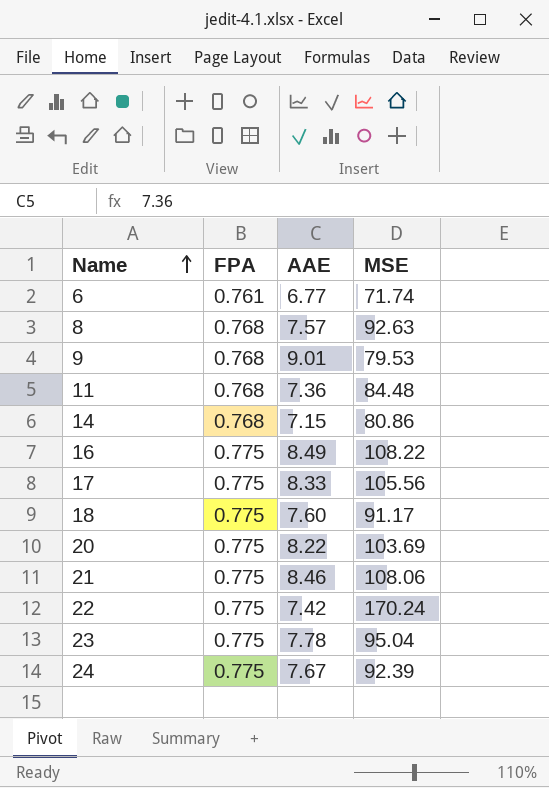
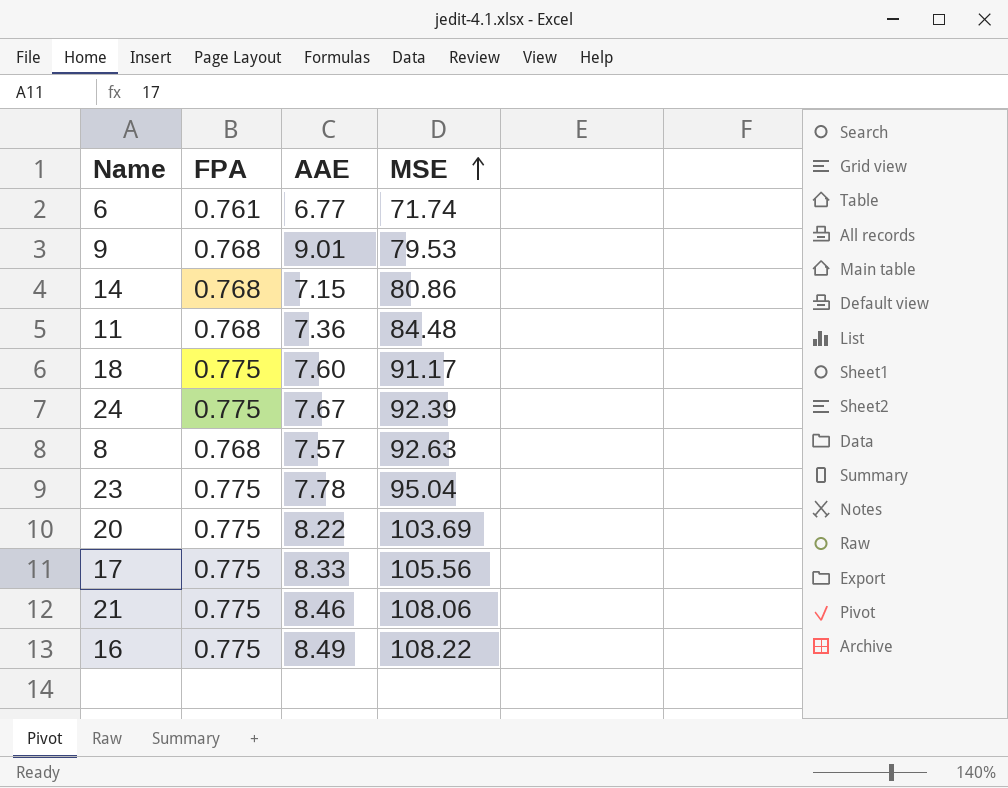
row order: Name ascending -> MSE ascending
row 22: 0.775 | 7.42 | 170.24 -> none

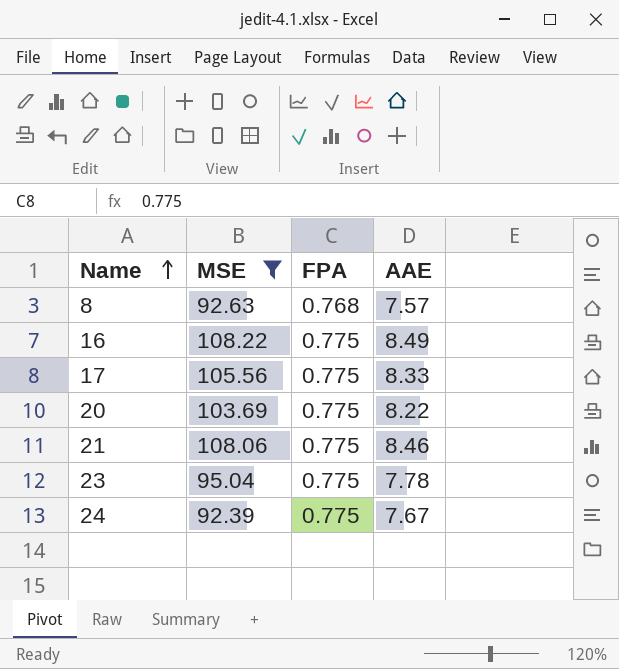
filter: none -> MSE >= 92.39
row order: MSE ascending -> Name ascending
column MSE | position: 4 -> 2

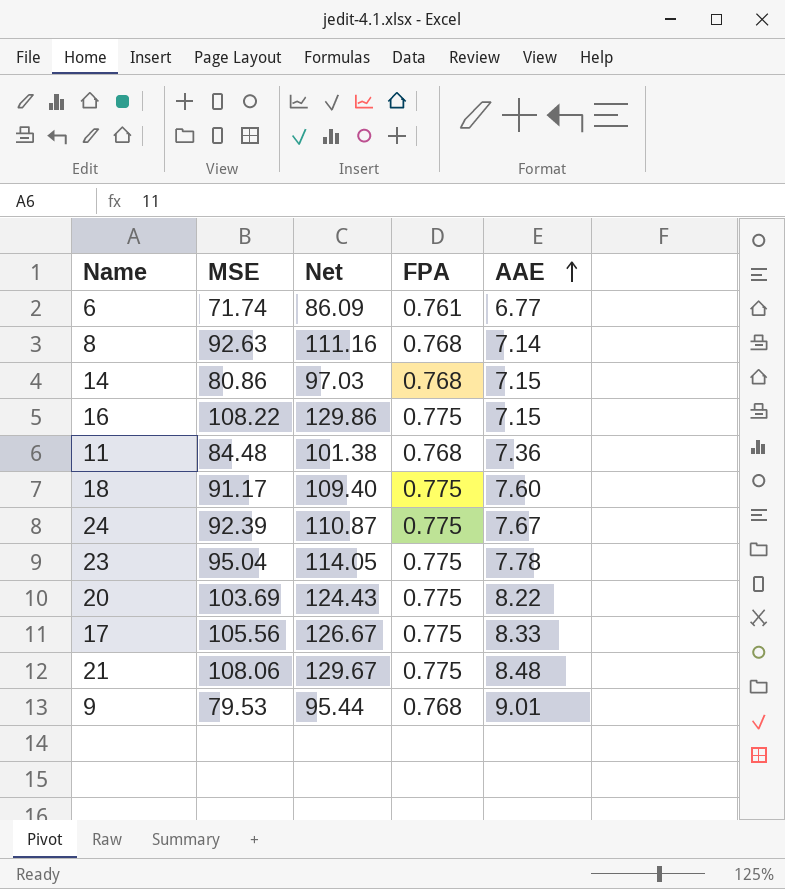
filter: MSE >= 92.39 -> none
row order: Name ascending -> AAE ascending
column Net | formula: none -> [MSE] * 1.2
8 | AAE: 7.57 -> 7.14
16 | AAE: 8.49 -> 7.15
21 | AAE: 8.46 -> 8.48

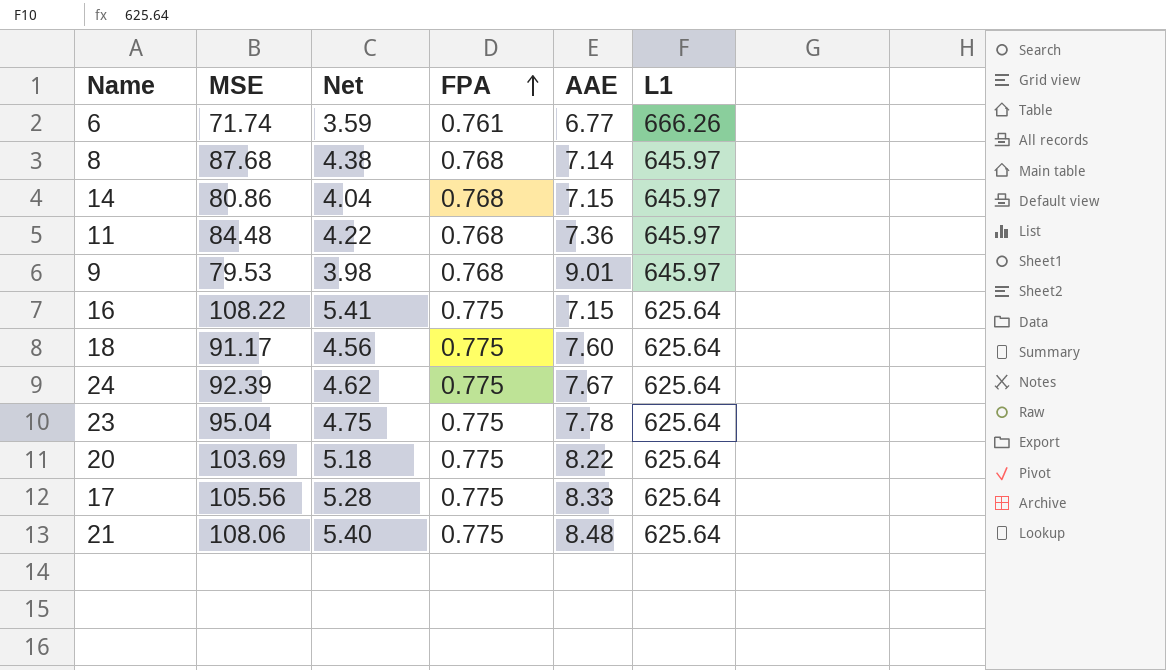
row order: AAE ascending -> FPA ascending
column Net | formula: [MSE] * 1.2 -> [MSE] * 0.05
column L1 | position: none -> 6
8 | MSE: 92.63 -> 87.68

